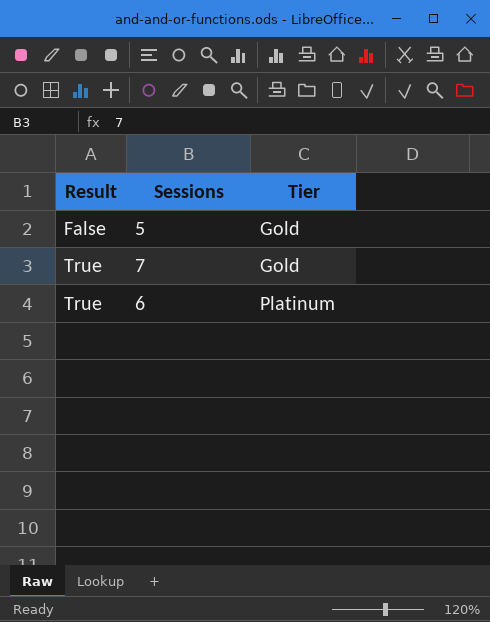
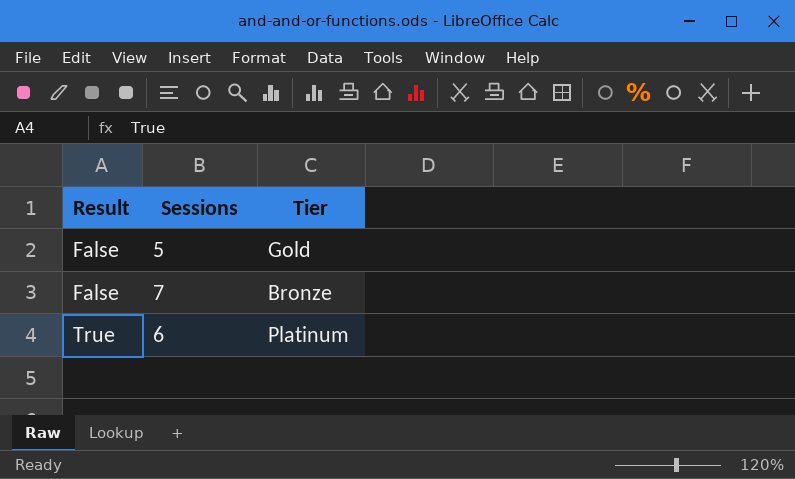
7 | Result: True -> False
7 | Tier: Gold -> Bronze

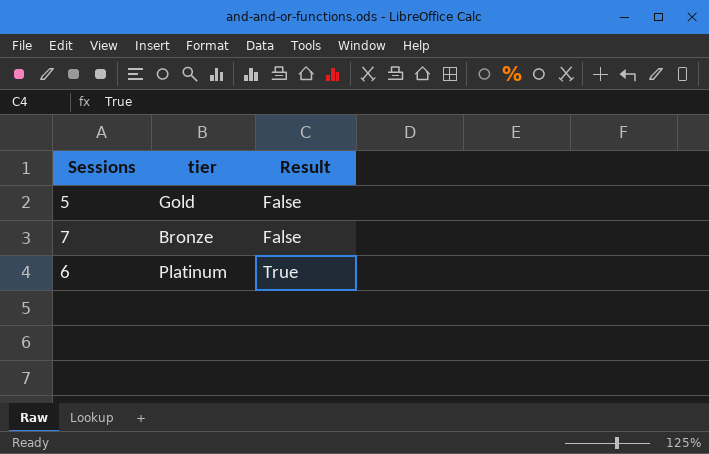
column name: Tier -> tier
column Result | position: 1 -> 3

